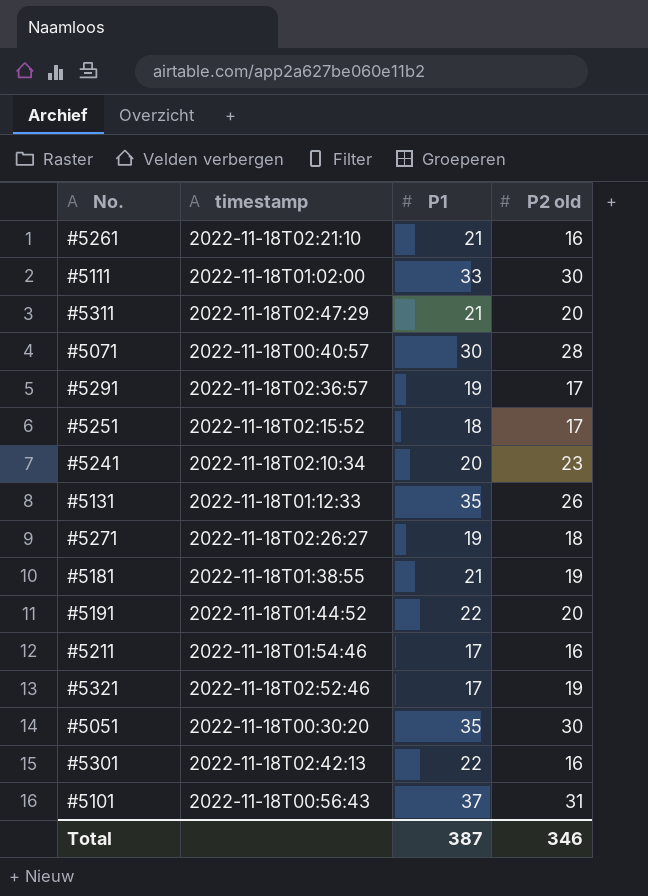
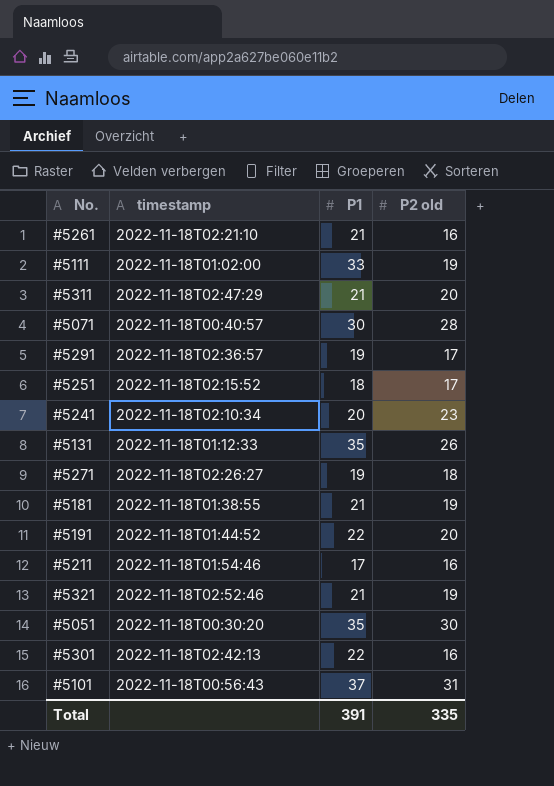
#5111 | P2 old: 30 -> 19
#5321 | P1: 17 -> 21
Total | P1: 387 -> 391
Total | P2 old: 346 -> 335

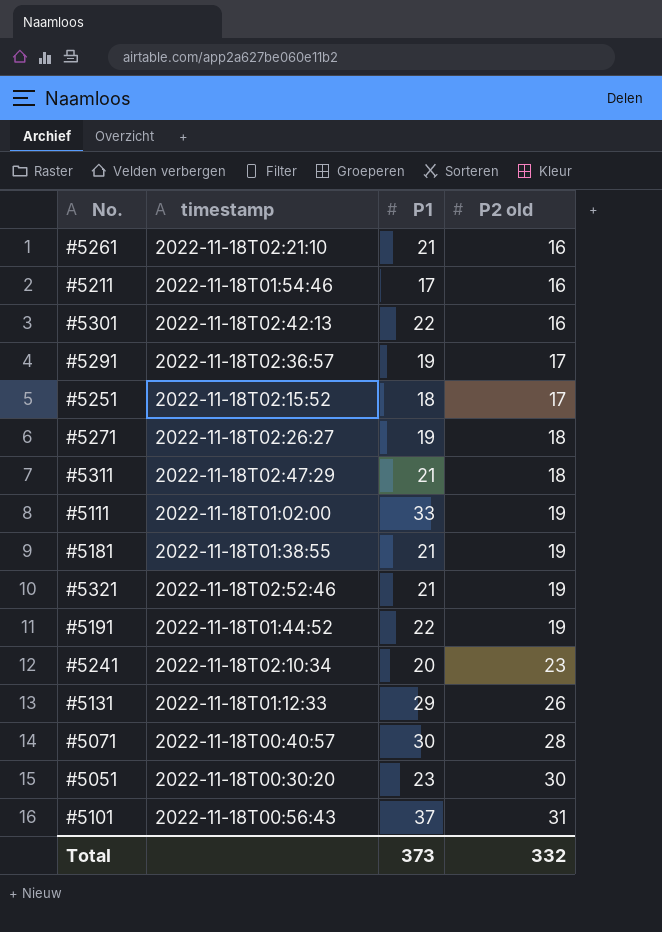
row order: none -> P2 old ascending
#5311 | P2 old: 20 -> 18
#5191 | P2 old: 20 -> 19
#5131 | P1: 35 -> 29
#5051 | P1: 35 -> 23
Total | P1: 391 -> 373
Total | P2 old: 335 -> 332

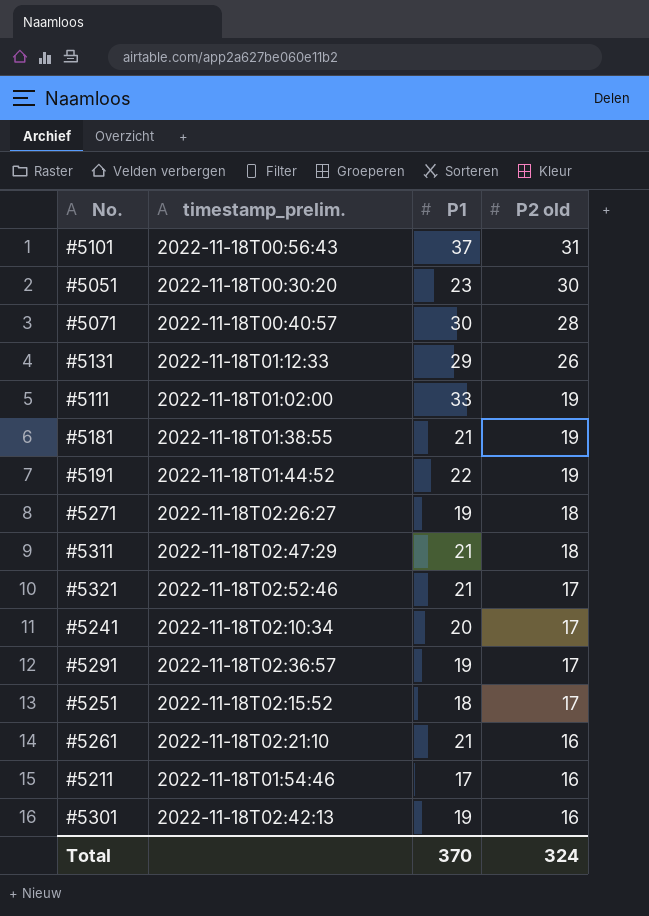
row order: P2 old ascending -> P2 old descending
column name: timestamp -> timestamp_prelim.
#5321 | P2 old: 19 -> 17
#5241 | P2 old: 23 -> 17
#5301 | P1: 22 -> 19
Total | P1: 373 -> 370
Total | P2 old: 332 -> 324

